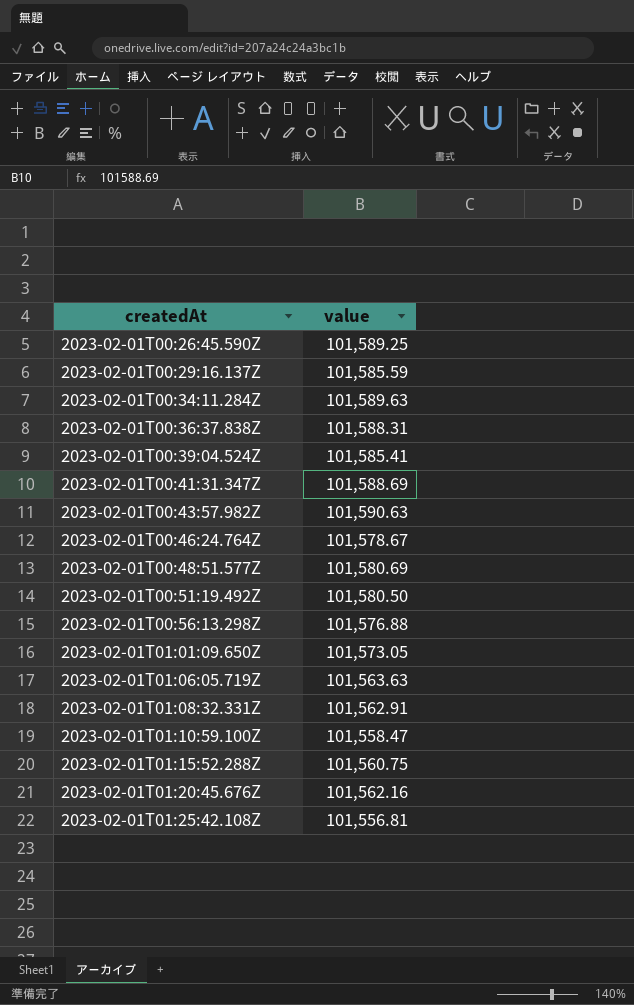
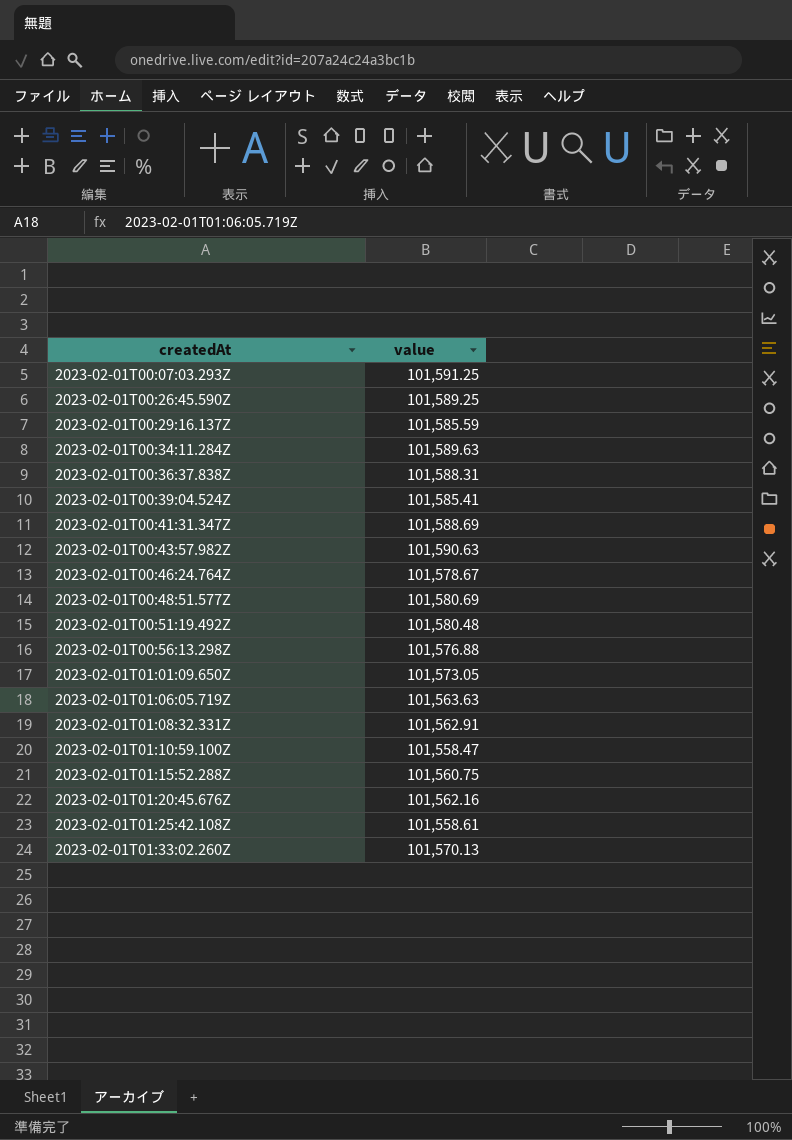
row 2023-02-01T00:07:03.293Z: none -> 101,591.25
2023-02-01T00:51:19.492Z | value: 101,580.50 -> 101,580.48
2023-02-01T01:25:42.108Z | value: 101,556.81 -> 101,558.61
row 2023-02-01T01:33:02.260Z: none -> 101,570.13

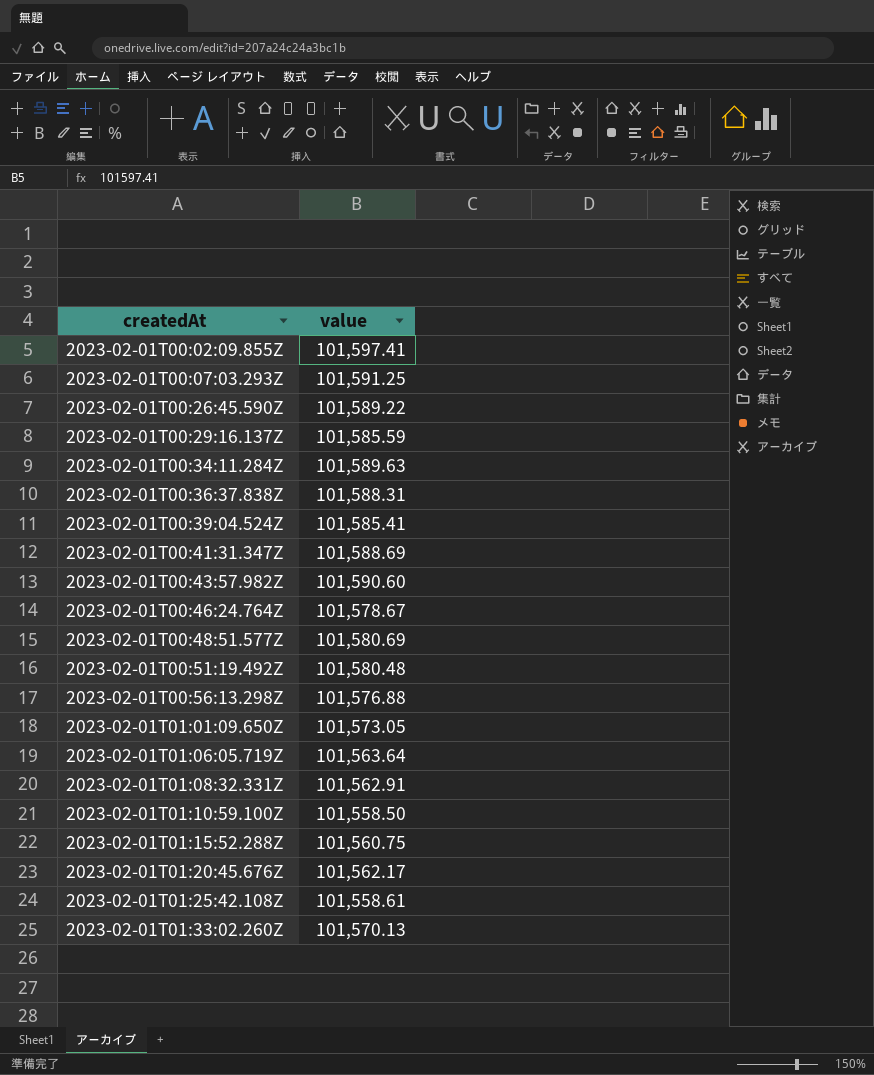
row 2023-02-01T00:02:09.855Z: none -> 101,597.41
2023-02-01T00:26:45.590Z | value: 101,589.25 -> 101,589.22
2023-02-01T00:43:57.982Z | value: 101,590.63 -> 101,590.60
2023-02-01T01:06:05.719Z | value: 101,563.63 -> 101,563.64
2023-02-01T01:10:59.100Z | value: 101,558.47 -> 101,558.50
2023-02-01T01:20:45.676Z | value: 101,562.16 -> 101,562.17

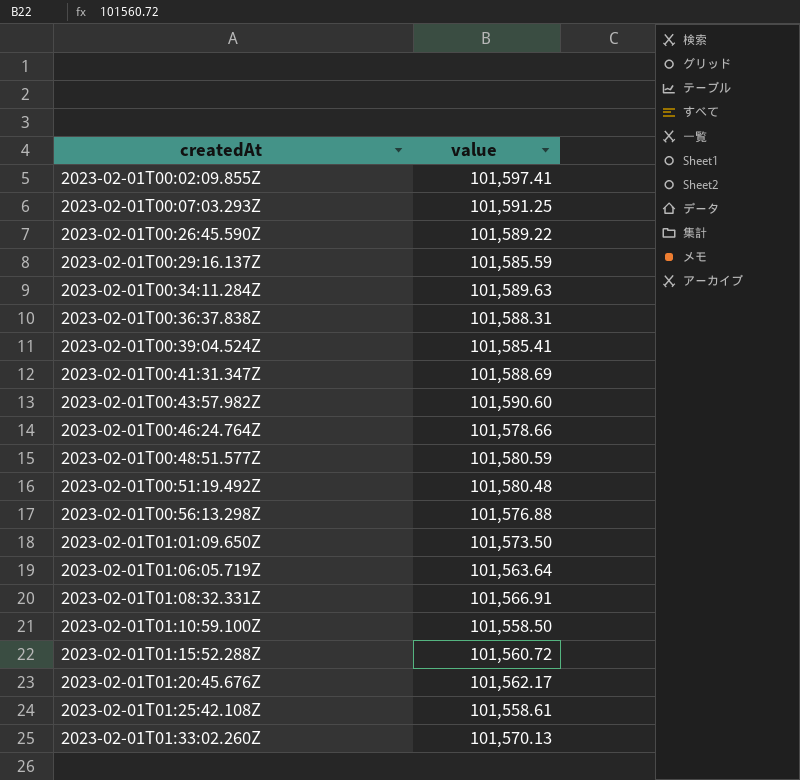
2023-02-01T00:46:24.764Z | value: 101,578.67 -> 101,578.66
2023-02-01T00:48:51.577Z | value: 101,580.69 -> 101,580.59
2023-02-01T01:01:09.650Z | value: 101,573.05 -> 101,573.50
2023-02-01T01:08:32.331Z | value: 101,562.91 -> 101,566.91
2023-02-01T01:15:52.288Z | value: 101,560.75 -> 101,560.72

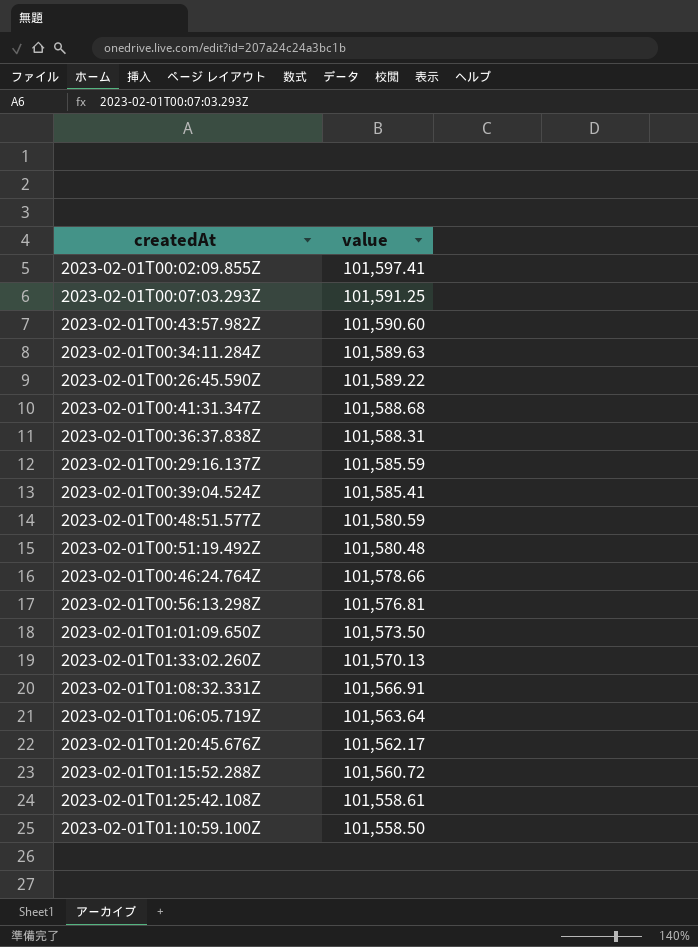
row order: createdAt ascending -> value descending
2023-02-01T00:41:31.347Z | value: 101,588.69 -> 101,588.68
2023-02-01T00:56:13.298Z | value: 101,576.88 -> 101,576.81

